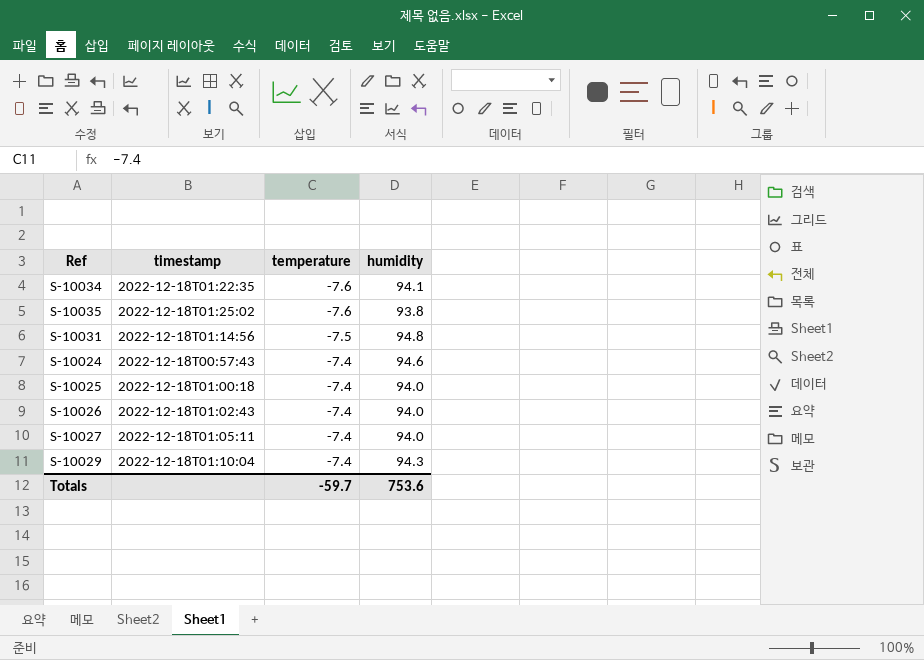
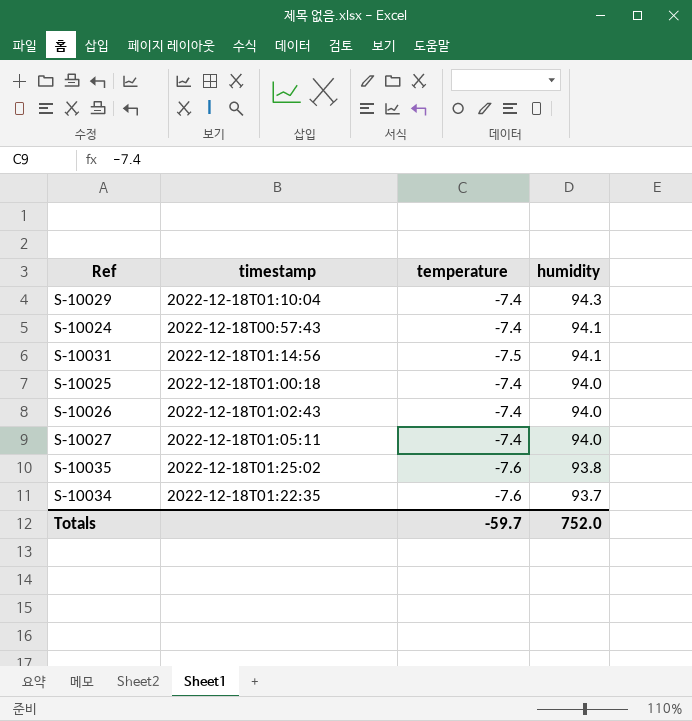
row order: temperature ascending -> humidity descending
S-10024 | humidity: 94.6 -> 94.1
S-10031 | humidity: 94.8 -> 94.1
S-10034 | humidity: 94.1 -> 93.7
Totals | humidity: 753.6 -> 752.0

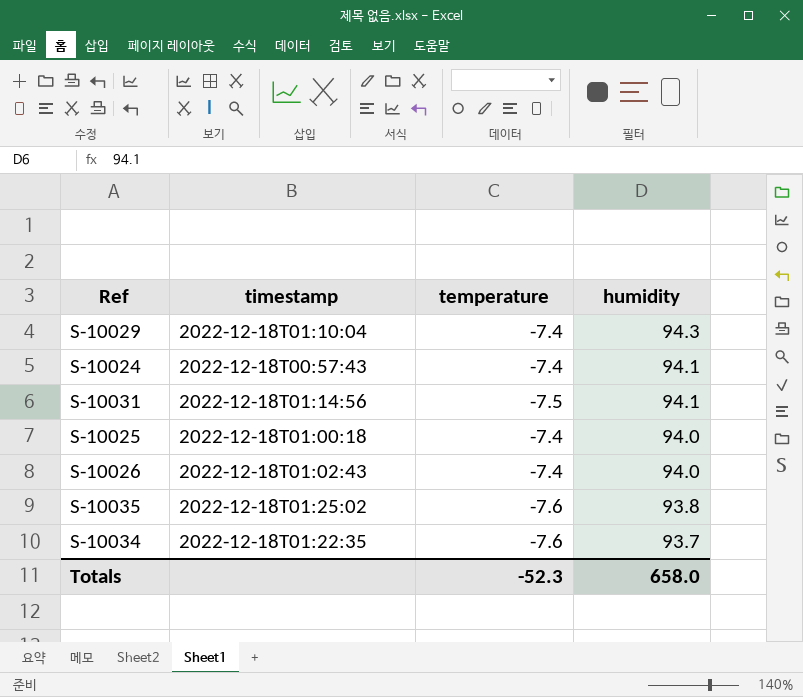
row S-10027: 2022-12-18T01:05:11 | -7.4 | 94.0 -> none
Totals | temperature: -59.7 -> -52.3
Totals | humidity: 752.0 -> 658.0

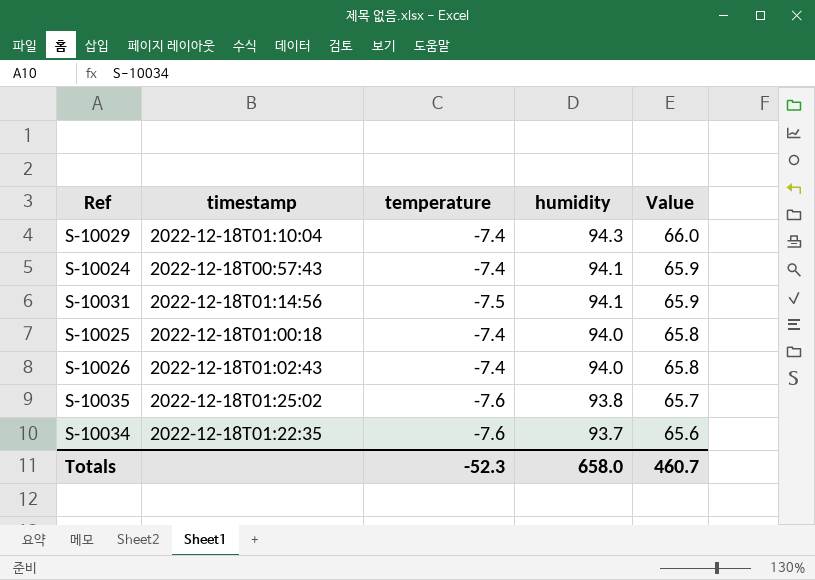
column Value | formula: none -> [humidity] * 0.7

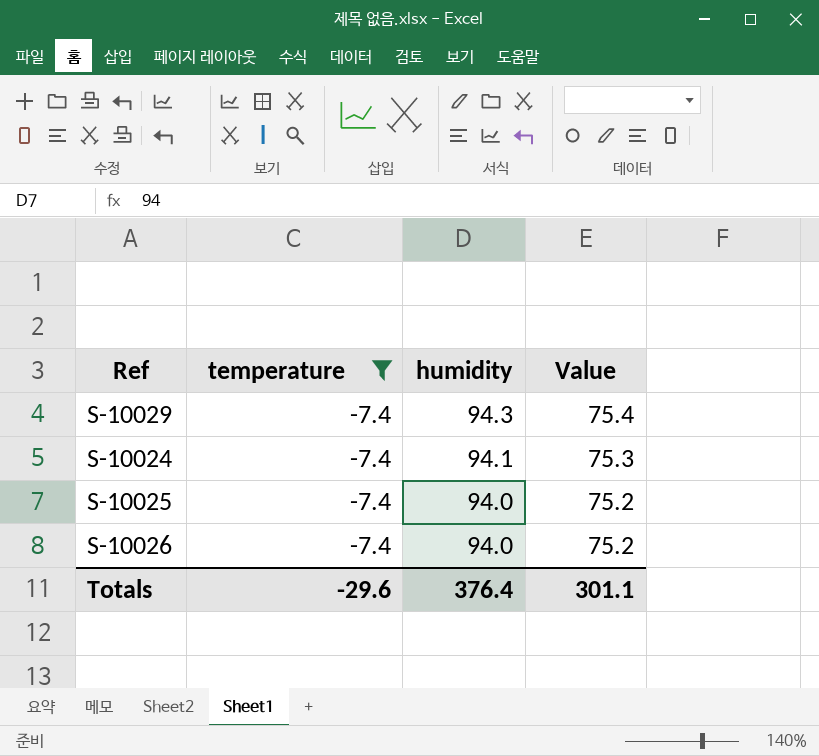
filter: none -> temperature = -7.4
column timestamp | position: 2 -> none
column Value | formula: [humidity] * 0.7 -> [humidity] * 0.8
Totals | temperature: -52.3 -> -29.6
Totals | humidity: 658.0 -> 376.4
Totals | Value: 460.7 -> 301.1

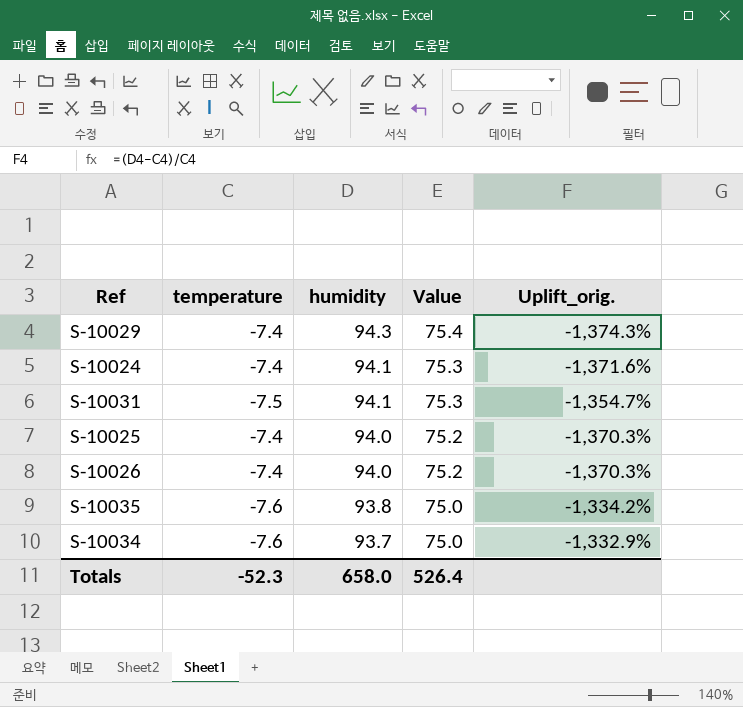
filter: temperature = -7.4 -> none
column Uplift_orig. | formula: none -> ([humidity] - [temperature]) / [temperature]
Totals | temperature: -29.6 -> -52.3
Totals | humidity: 376.4 -> 658.0
Totals | Value: 301.1 -> 526.4

